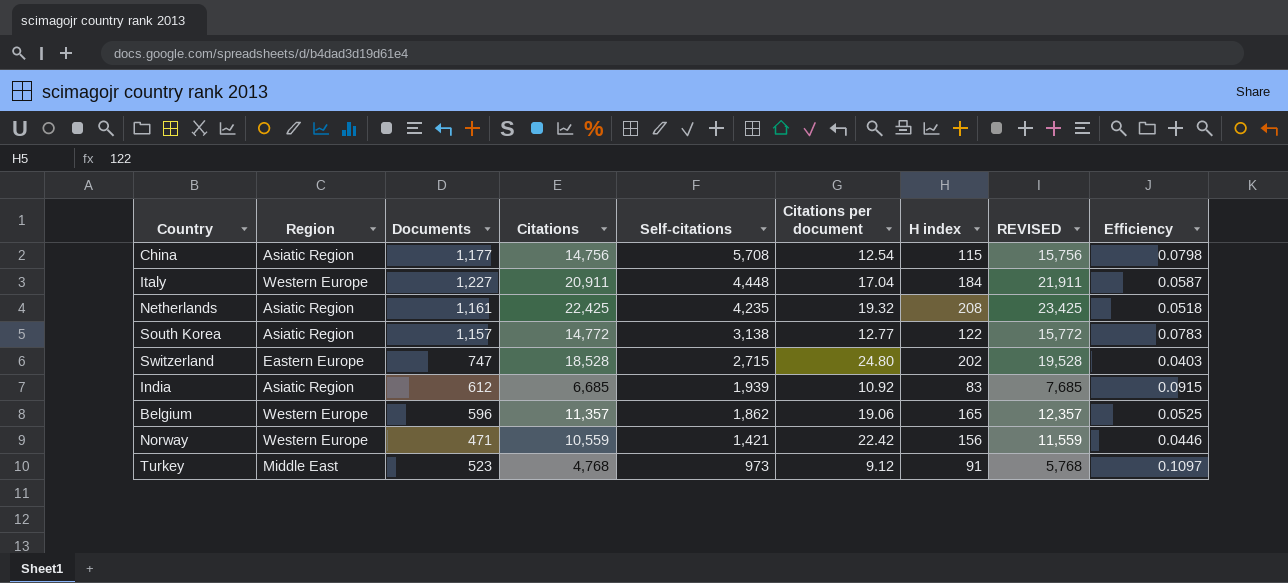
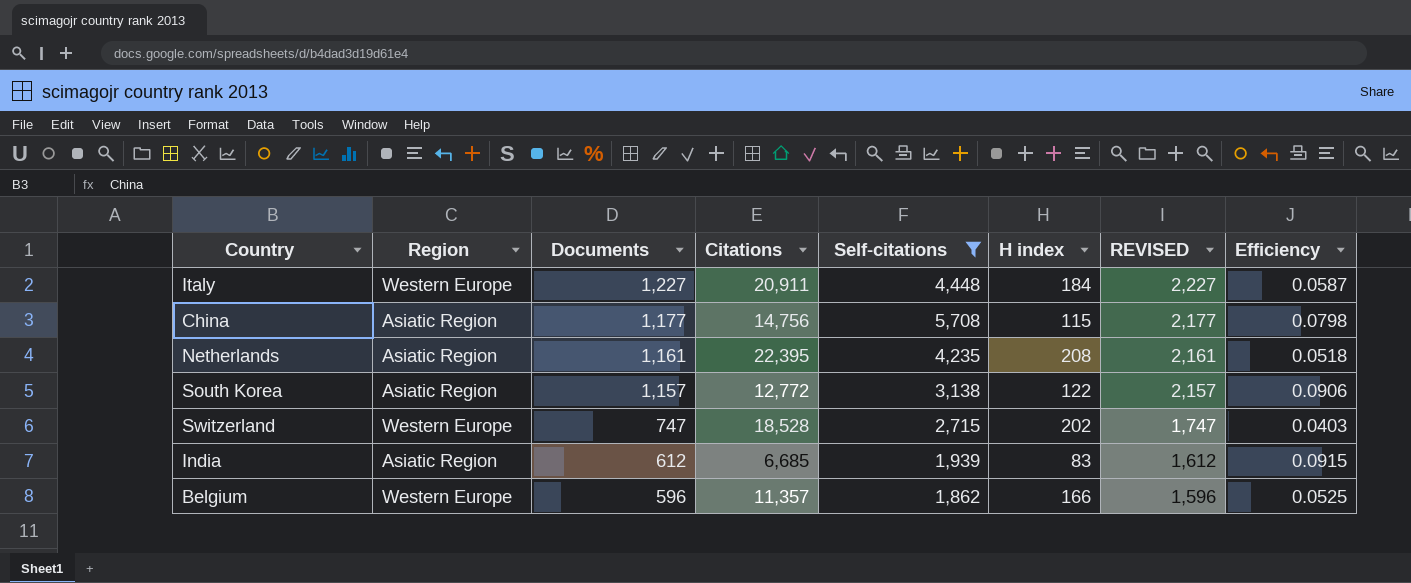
filter: none -> Self-citations >= 1,862
row order: Self-citations descending -> Documents descending
column Citations per document | formula: [Citations] / [Documents] -> none
column REVISED | formula: [Citations] + 1000 -> [Documents] + 1000
Netherlands | Citations: 22,425 -> 22,395
South Korea | Citations: 14,772 -> 12,772
South Korea | Efficiency: 0.0783 -> 0.0906
Switzerland | Region: Eastern Europe -> Western Europe
Belgium | H index: 165 -> 166

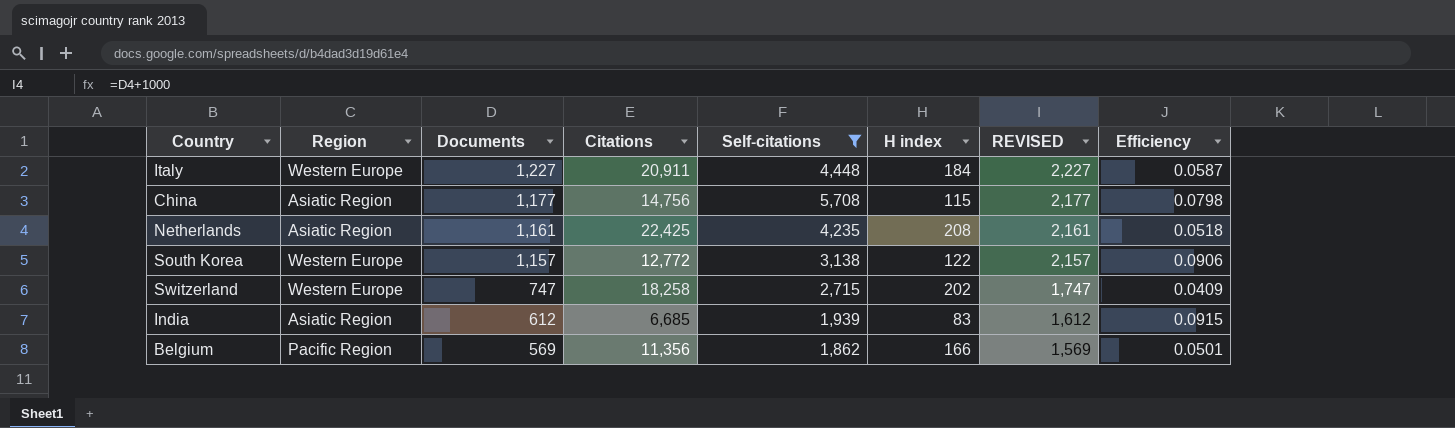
Netherlands | Citations: 22,395 -> 22,425
South Korea | Region: Asiatic Region -> Western Europe
Switzerland | Citations: 18,528 -> 18,258
Switzerland | Efficiency: 0.0403 -> 0.0409
Belgium | Region: Western Europe -> Pacific Region
Belgium | Documents: 596 -> 569
Belgium | Citations: 11,357 -> 11,356
Belgium | REVISED: 1,596 -> 1,569
Belgium | Efficiency: 0.0525 -> 0.0501

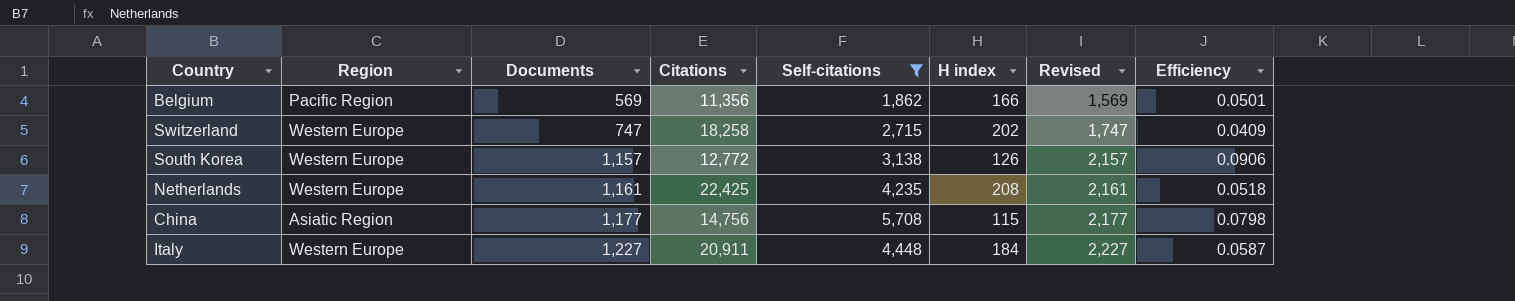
row order: Documents descending -> Documents ascending
column name: REVISED -> Revised
row India: Asiatic Region | 612 | 6,685 | 1,939 | 83 | 1,612 | 0.0915 -> none
South Korea | H index: 122 -> 126
Netherlands | Region: Asiatic Region -> Western Europe

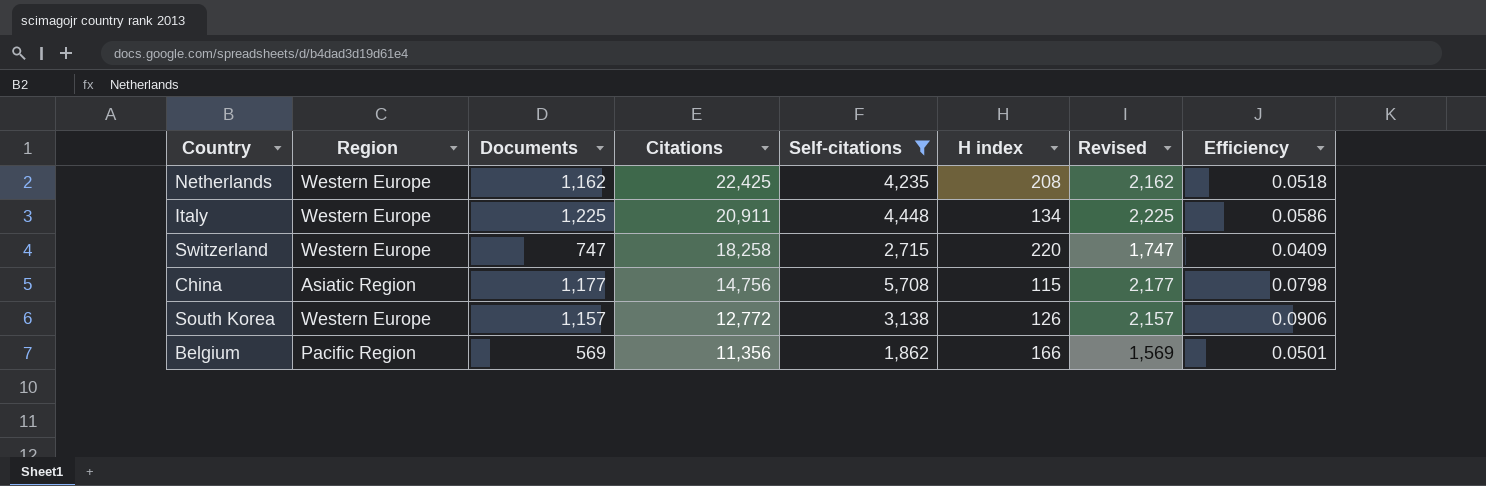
row order: Documents ascending -> Citations descending
Netherlands | Documents: 1,161 -> 1,162
Netherlands | Revised: 2,161 -> 2,162
Italy | Documents: 1,227 -> 1,225
Italy | H index: 184 -> 134
Italy | Revised: 2,227 -> 2,225
Italy | Efficiency: 0.0587 -> 0.0586
Switzerland | H index: 202 -> 220

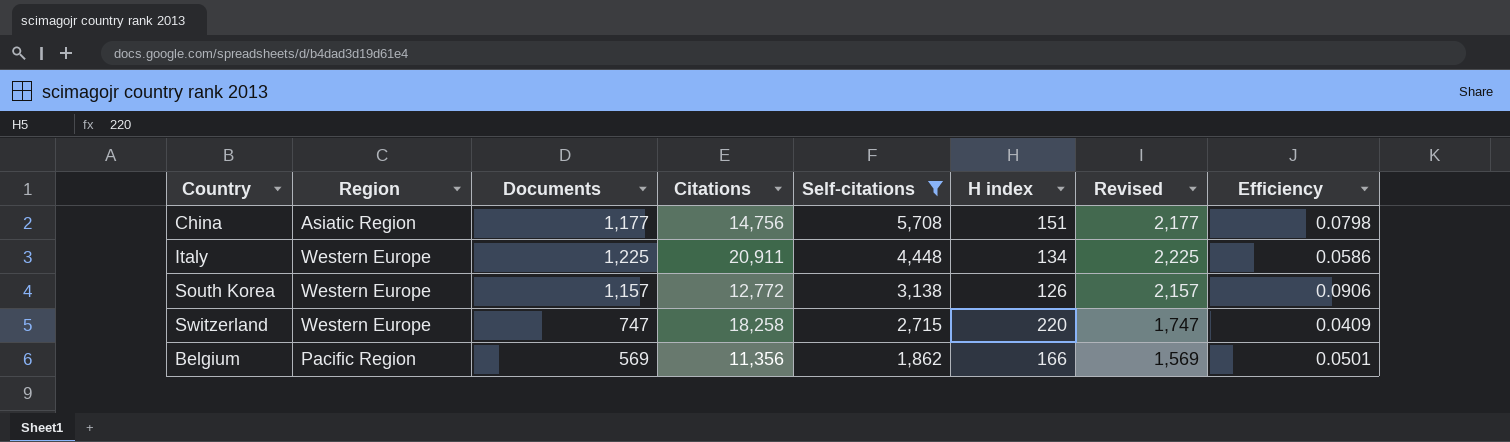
row order: Citations descending -> Self-citations descending
row Netherlands: Western Europe | 1,162 | 22,425 | 4,235 | 208 | 2,162 | 0.0518 -> none
China | H index: 115 -> 151

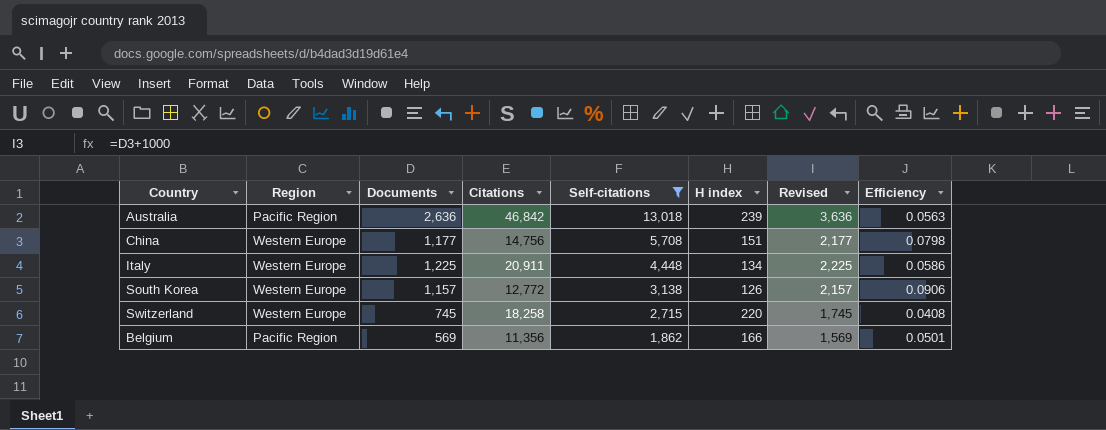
row Australia: none -> Pacific Region | 2,636 | 46,842 | 13,018 | 239 | 3,636 | 0.0563
China | Region: Asiatic Region -> Western Europe
Switzerland | Documents: 747 -> 745
Switzerland | Revised: 1,747 -> 1,745
Switzerland | Efficiency: 0.0409 -> 0.0408

